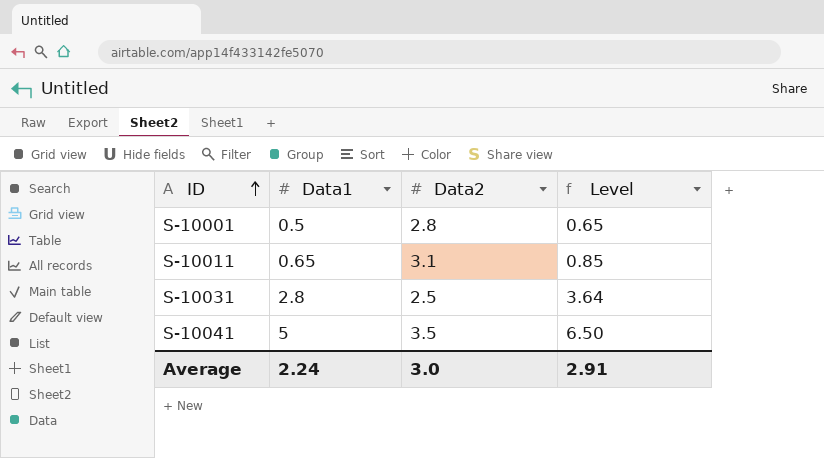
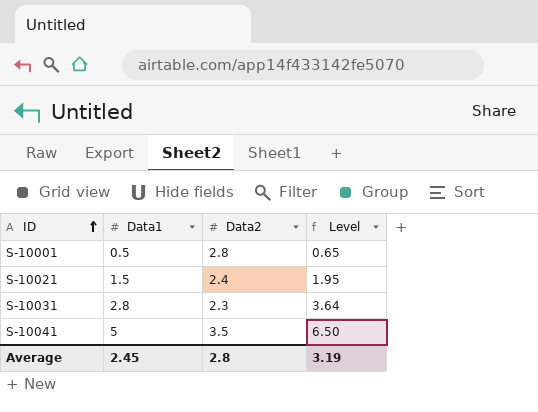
row S-10011: 0.65 | 3.1 | 0.85 -> none
row S-10021: none -> 1.5 | 2.4 | 1.95
S-10031 | Data2: 2.5 -> 2.3
Average | Data1: 2.24 -> 2.45
Average | Data2: 3.0 -> 2.8
Average | Level: 2.91 -> 3.19

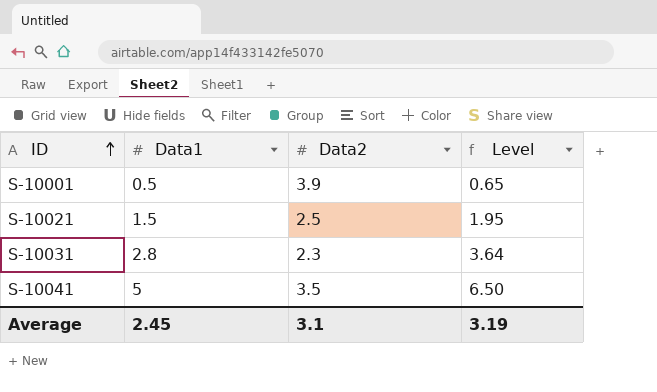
S-10001 | Data2: 2.8 -> 3.9
S-10021 | Data2: 2.4 -> 2.5
Average | Data2: 2.8 -> 3.1

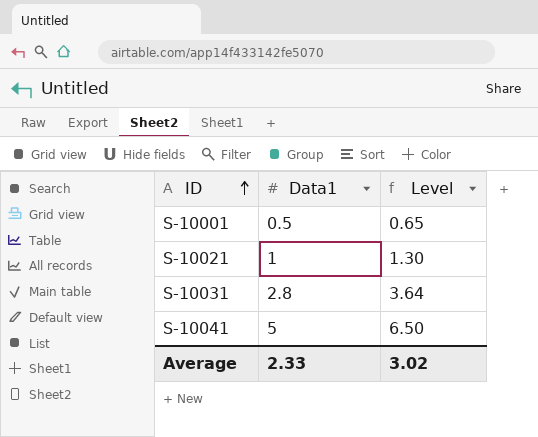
column Data2 | position: 3 -> none
S-10021 | Data1: 1.5 -> 1
S-10021 | Level: 1.95 -> 1.30
Average | Data1: 2.45 -> 2.33
Average | Level: 3.19 -> 3.02

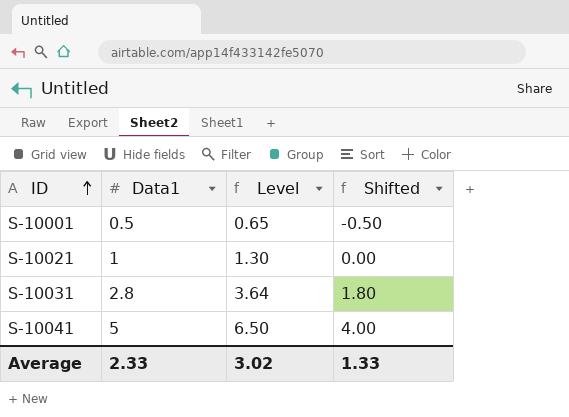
column Shifted | formula: none -> [Data1] - 1

